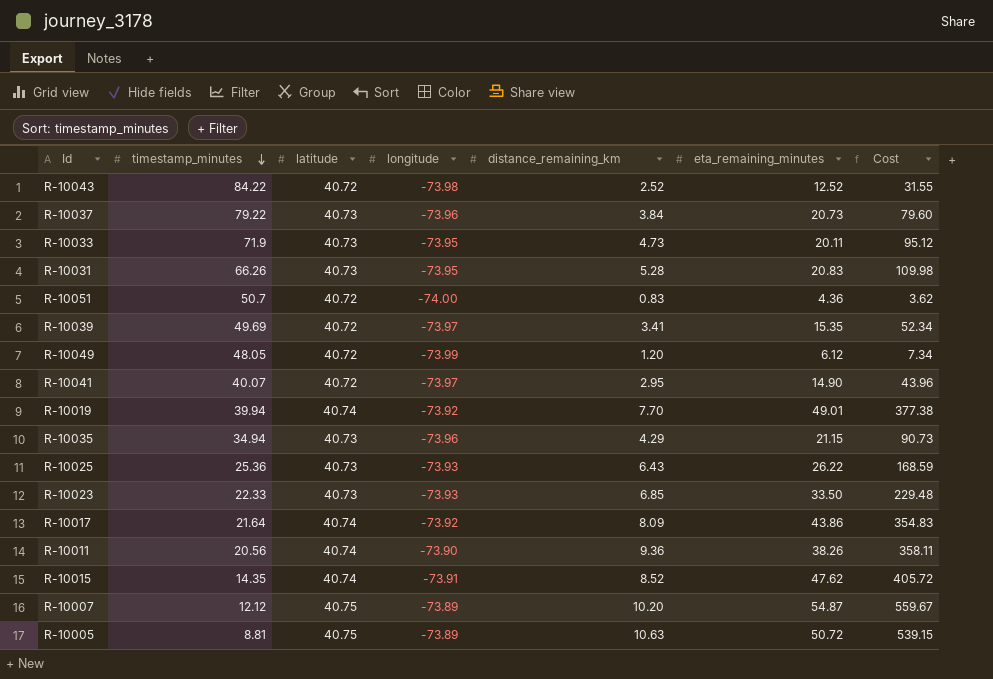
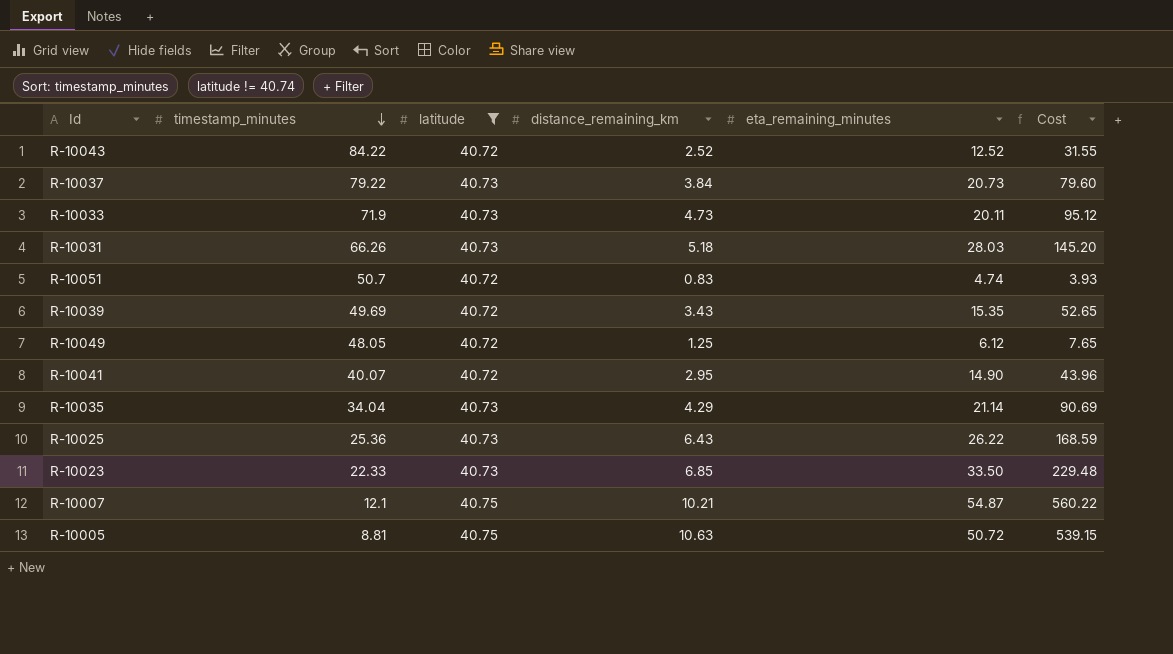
filter: none -> latitude != 40.74
column longitude | position: 4 -> none
R-10031 | distance_remaining_km: 5.28 -> 5.18
R-10031 | eta_remaining_minutes: 20.83 -> 28.03
R-10031 | Cost: 109.98 -> 145.20
R-10051 | eta_remaining_minutes: 4.36 -> 4.74
R-10051 | Cost: 3.62 -> 3.93
R-10039 | distance_remaining_km: 3.41 -> 3.43
R-10039 | Cost: 52.34 -> 52.65
R-10049 | distance_remaining_km: 1.20 -> 1.25
R-10049 | Cost: 7.34 -> 7.65
R-10035 | timestamp_minutes: 34.94 -> 34.04
R-10035 | eta_remaining_minutes: 21.15 -> 21.14
R-10035 | Cost: 90.73 -> 90.69
R-10007 | timestamp_minutes: 12.12 -> 12.1
R-10007 | distance_remaining_km: 10.20 -> 10.21
R-10007 | Cost: 559.67 -> 560.22

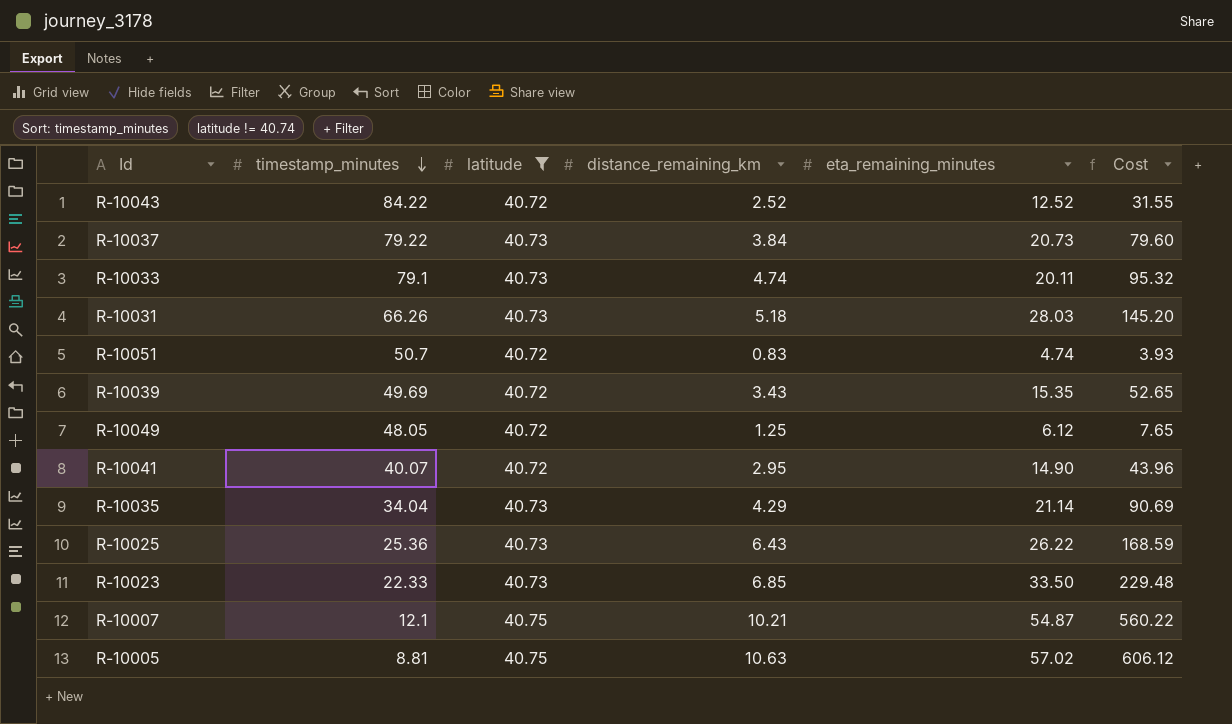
R-10033 | timestamp_minutes: 71.9 -> 79.1
R-10033 | distance_remaining_km: 4.73 -> 4.74
R-10033 | Cost: 95.12 -> 95.32
R-10005 | eta_remaining_minutes: 50.72 -> 57.02
R-10005 | Cost: 539.15 -> 606.12

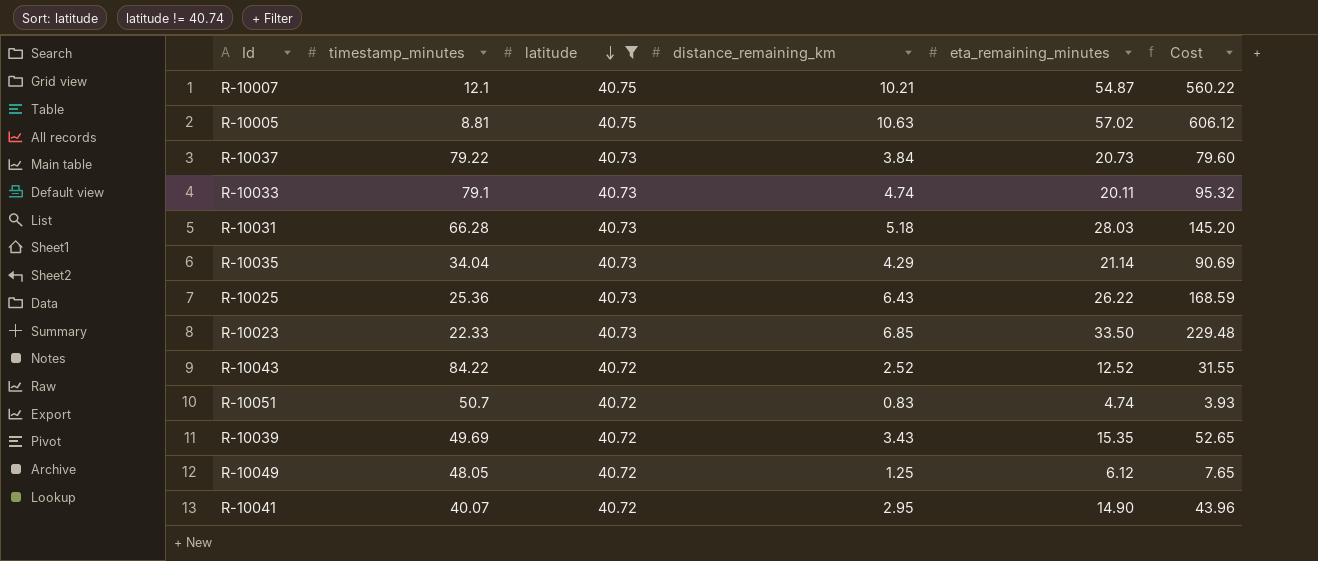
row order: timestamp_minutes descending -> latitude descending
R-10031 | timestamp_minutes: 66.26 -> 66.28

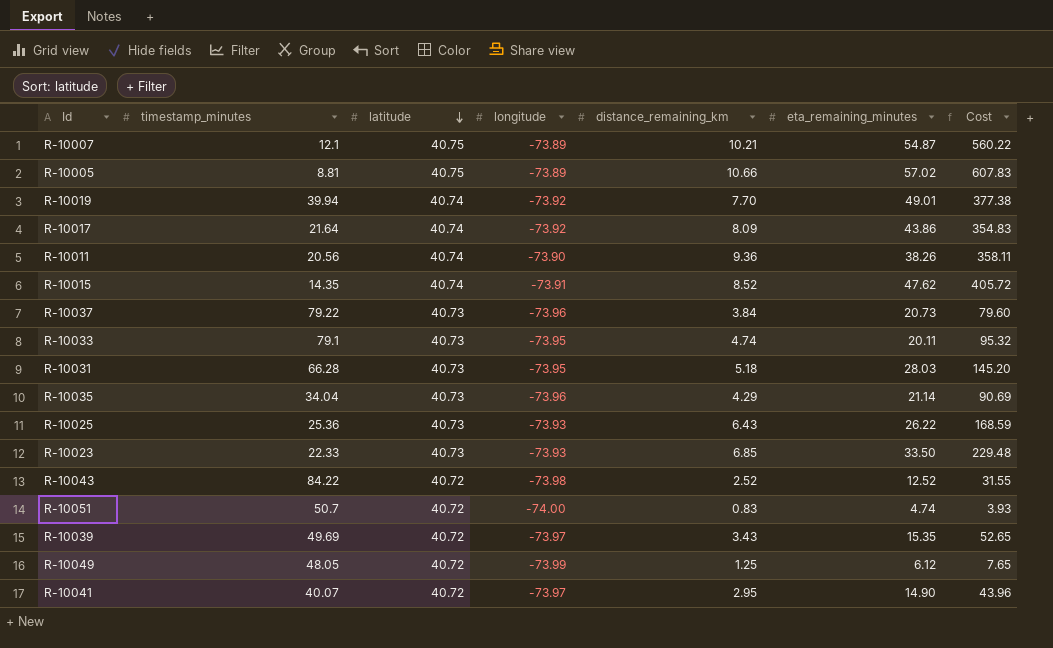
filter: latitude != 40.74 -> none
column longitude | position: none -> 4
R-10005 | distance_remaining_km: 10.63 -> 10.66
R-10005 | Cost: 606.12 -> 607.83

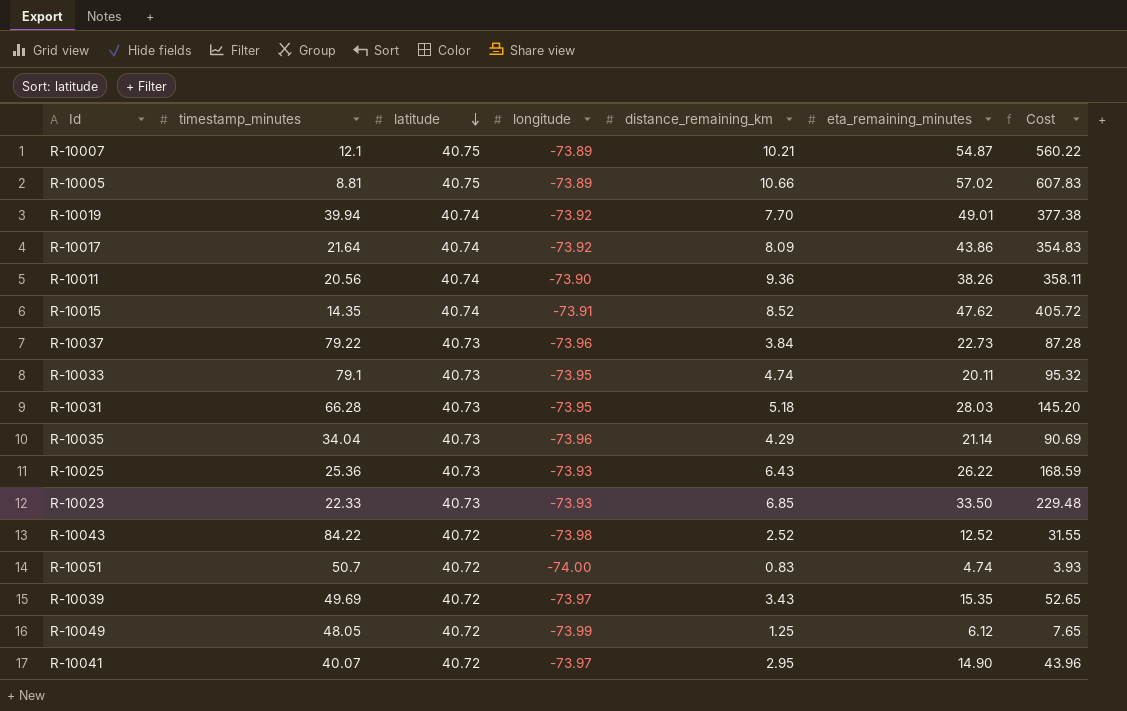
R-10037 | eta_remaining_minutes: 20.73 -> 22.73
R-10037 | Cost: 79.60 -> 87.28

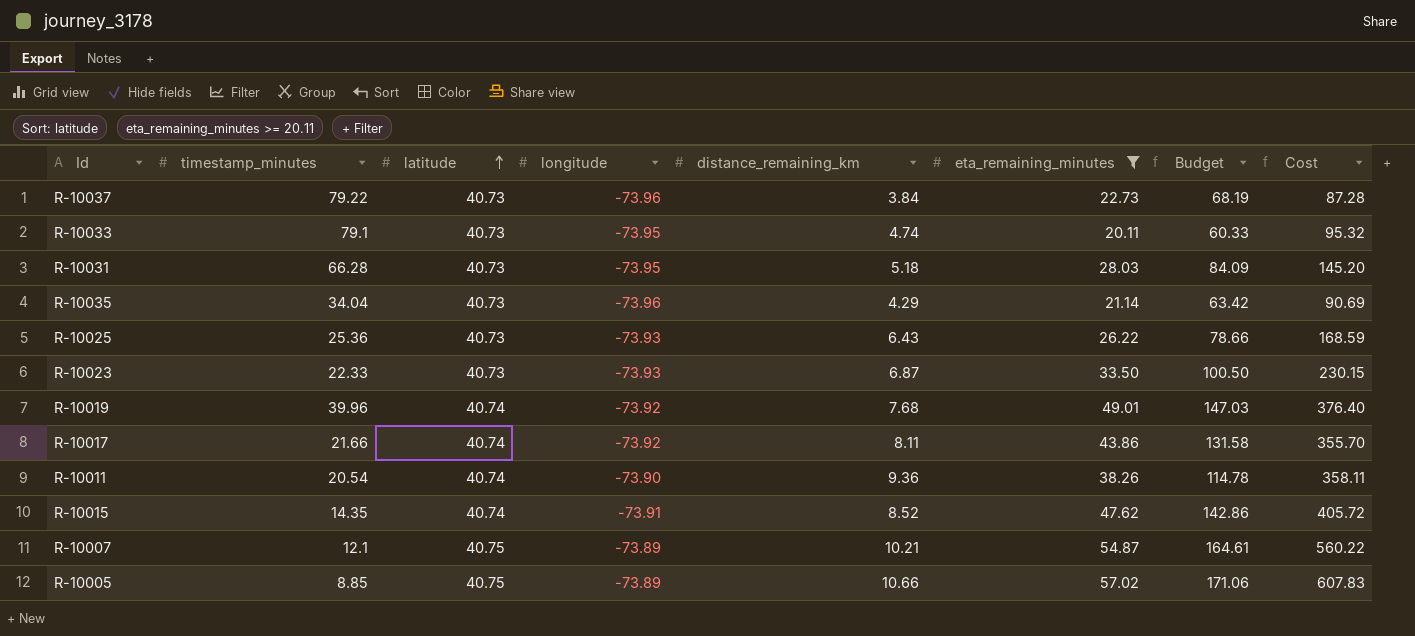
filter: none -> eta_remaining_minutes >= 20.11
row order: latitude descending -> latitude ascending
column Budget | formula: none -> [eta_remaining_minutes] * 3
R-10023 | distance_remaining_km: 6.85 -> 6.87
R-10023 | Cost: 229.48 -> 230.15
R-10019 | timestamp_minutes: 39.94 -> 39.96
R-10019 | distance_remaining_km: 7.70 -> 7.68
R-10019 | Cost: 377.38 -> 376.40
R-10017 | timestamp_minutes: 21.64 -> 21.66
R-10017 | distance_remaining_km: 8.09 -> 8.11
R-10017 | Cost: 354.83 -> 355.70
R-10011 | timestamp_minutes: 20.56 -> 20.54
R-10005 | timestamp_minutes: 8.81 -> 8.85

